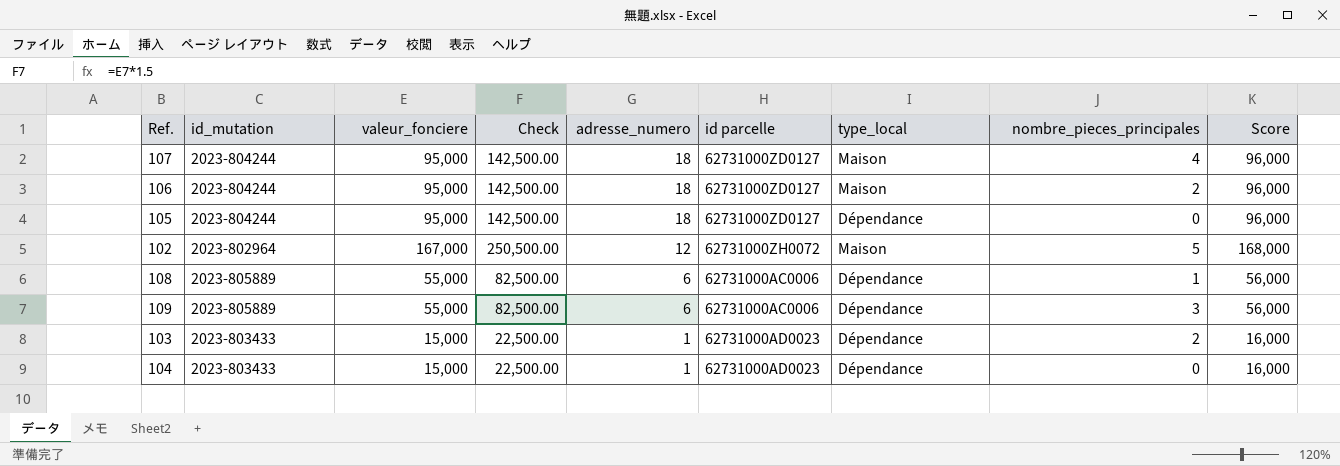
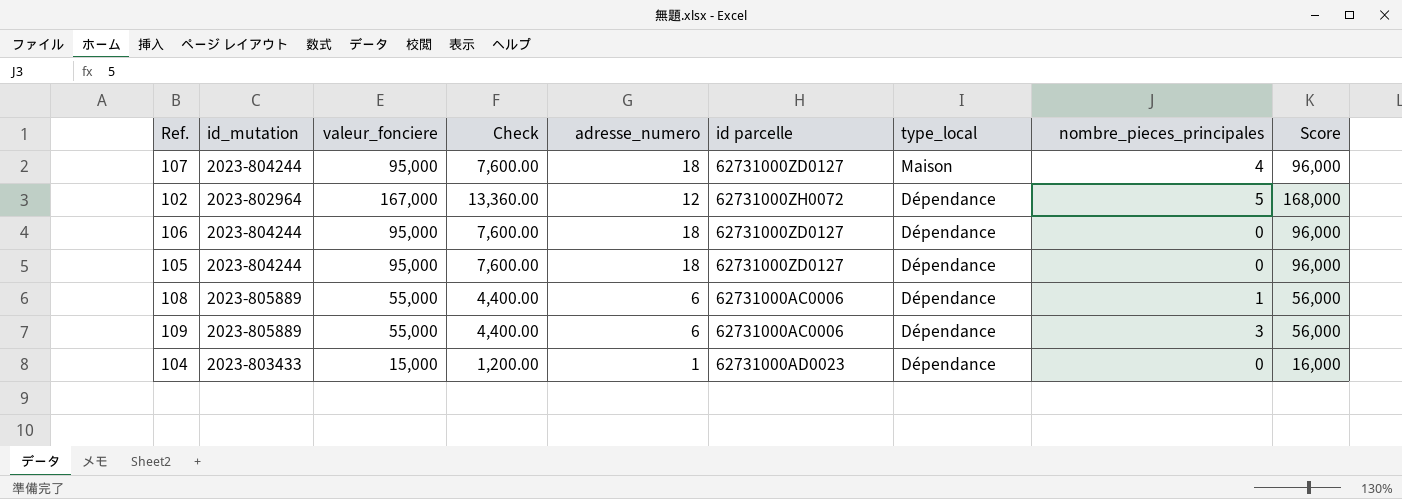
row order: adresse_numero descending -> type_local descending
column Check | formula: [valeur_fonciere] * 1.5 -> [valeur_fonciere] * 0.08
row 103: 2023-803433 | 15,000 | 22,500.00 | 1 | 62731000AD0023 | Dépendance | 2 | 16,000 -> none
102 | type_local: Maison -> Dépendance
106 | type_local: Maison -> Dépendance
106 | nombre_pieces_principales: 2 -> 0

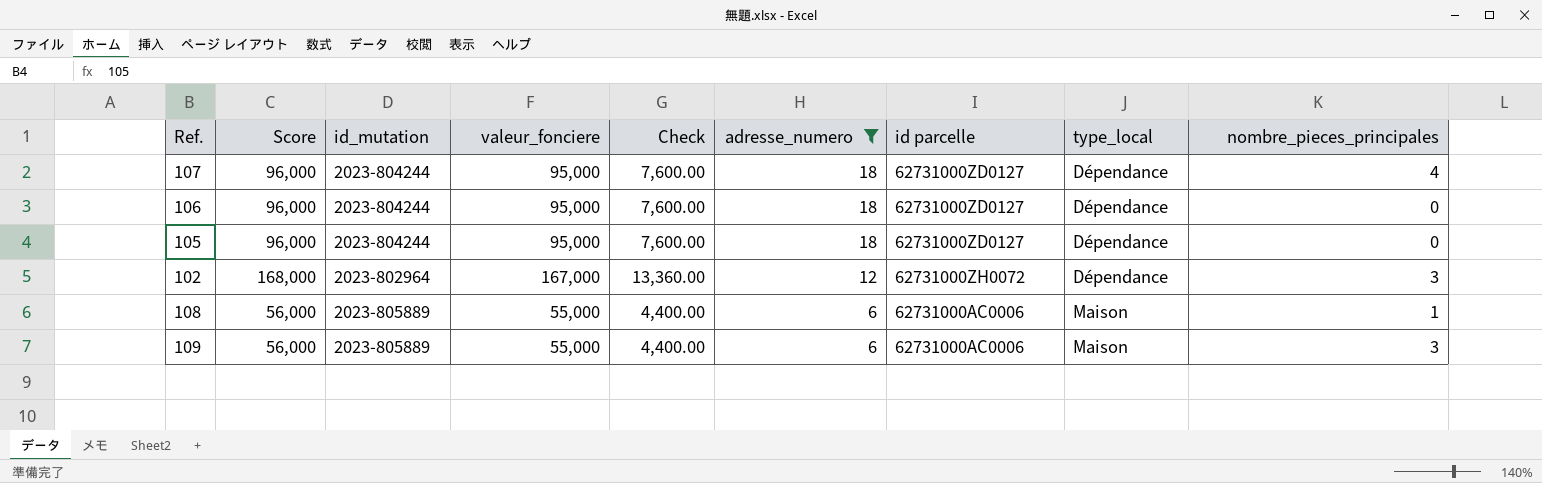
filter: none -> adresse_numero != 1
row order: type_local descending -> adresse_numero descending
column Score | position: 9 -> 2
107 | type_local: Maison -> Dépendance
102 | nombre_pieces_principales: 5 -> 3
108 | type_local: Dépendance -> Maison
109 | type_local: Dépendance -> Maison

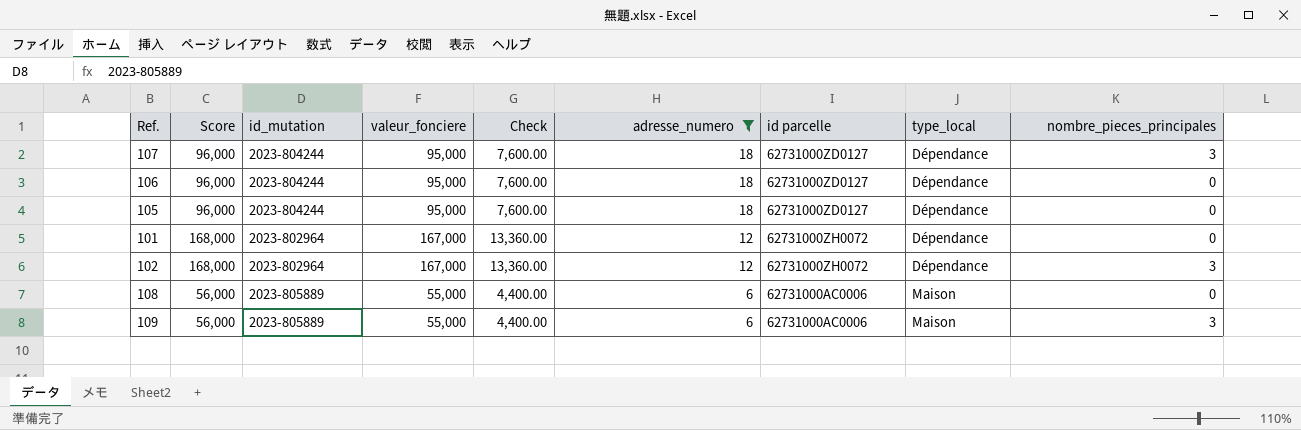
107 | nombre_pieces_principales: 4 -> 3
row 101: none -> 168,000 | 2023-802964 | 167,000 | 13,360.00 | 12 | 62731000ZH0072 | Dépendance | 0
108 | nombre_pieces_principales: 1 -> 0

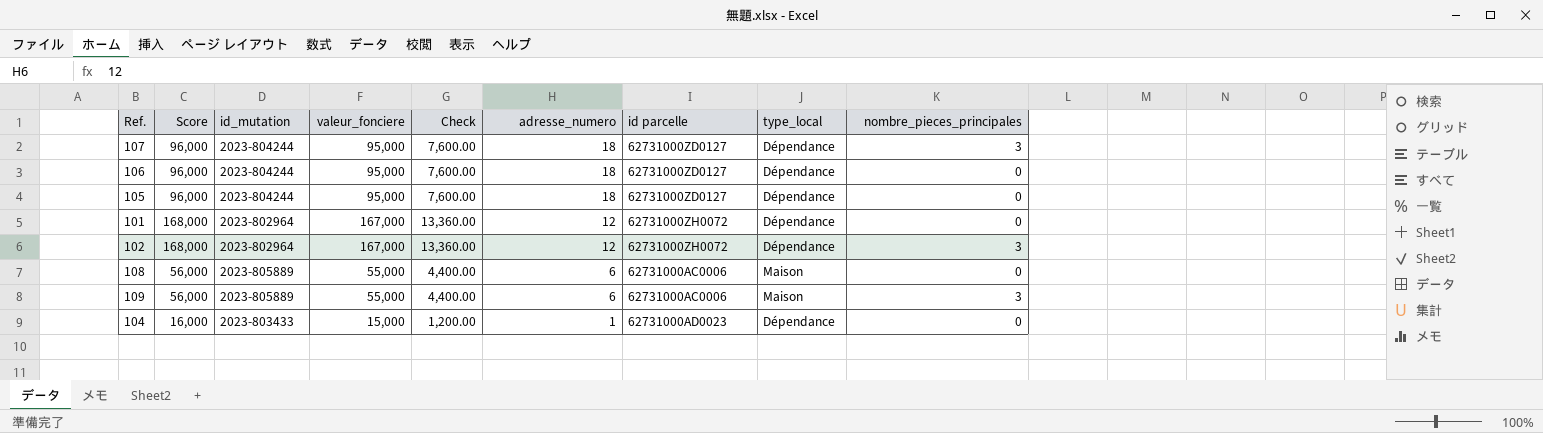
filter: adresse_numero != 1 -> none

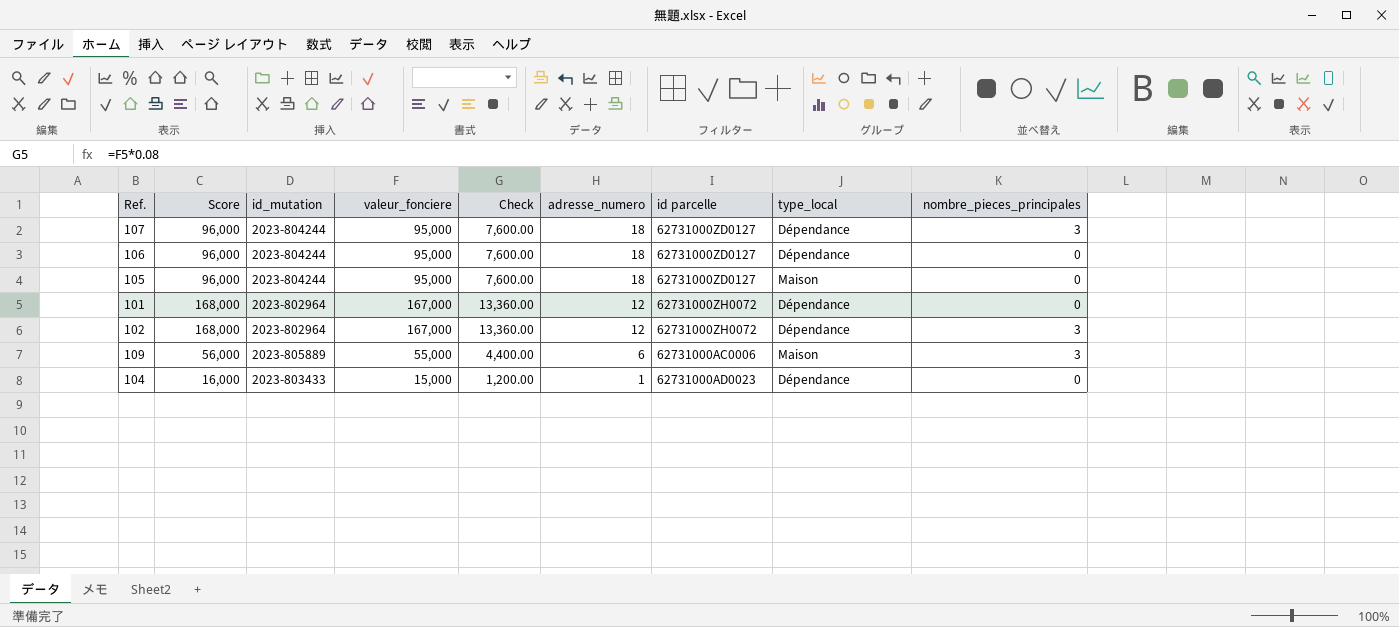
row 108: 56,000 | 2023-805889 | 55,000 | 4,400.00 | 6 | 62731000AC0006 | Maison | 0 -> none
105 | type_local: Dépendance -> Maison

